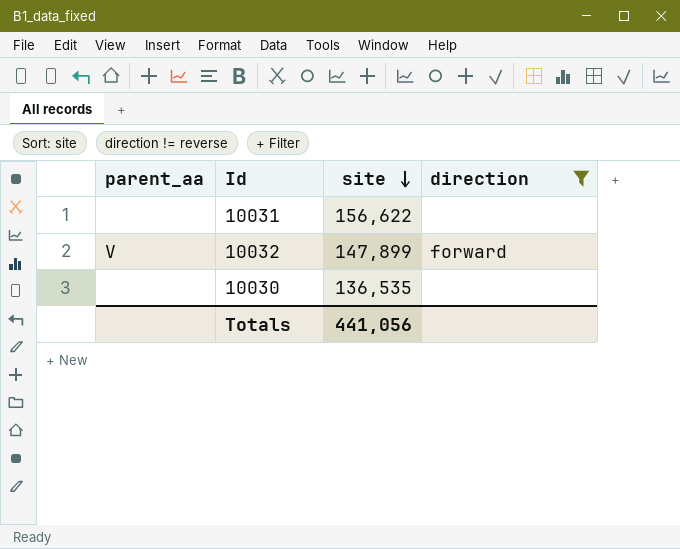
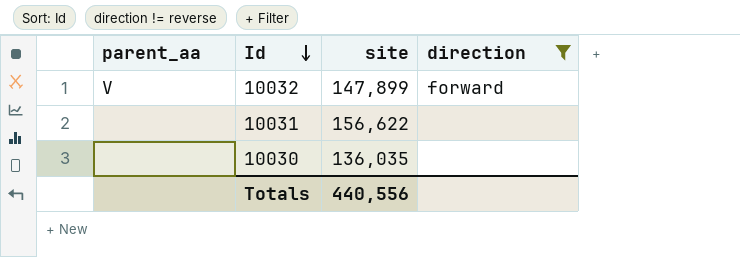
row order: site descending -> Id descending
10030 | site: 136,535 -> 136,035
Totals | site: 441,056 -> 440,556

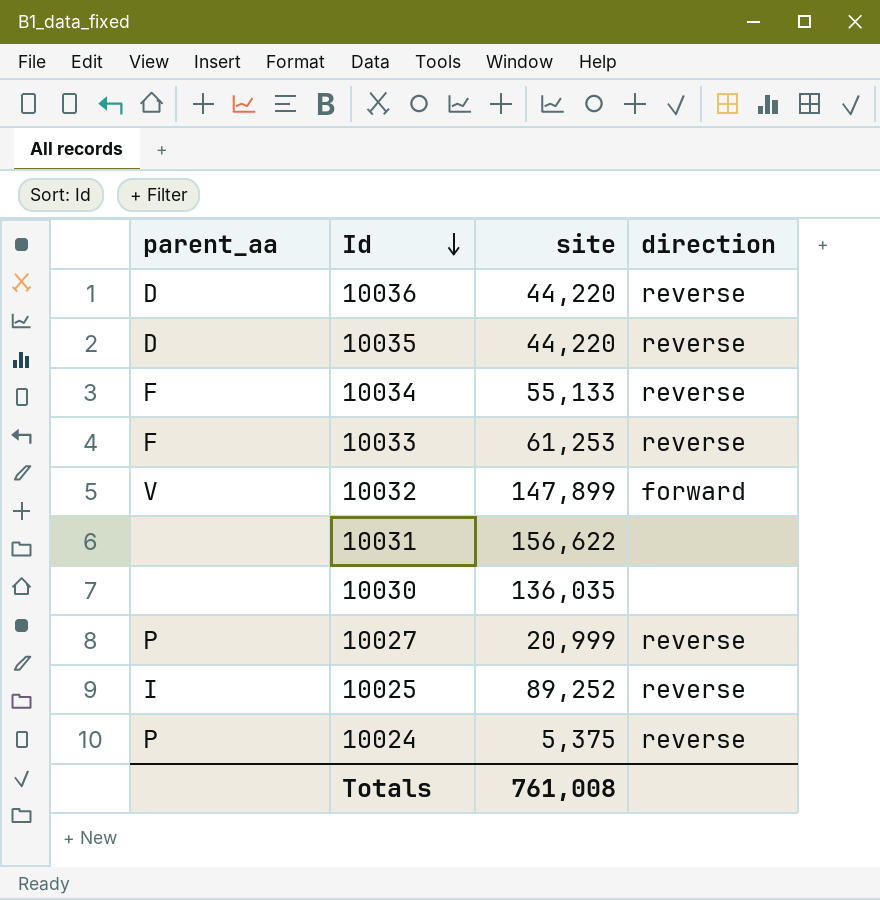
filter: direction != reverse -> none
Totals | site: 440,556 -> 761,008

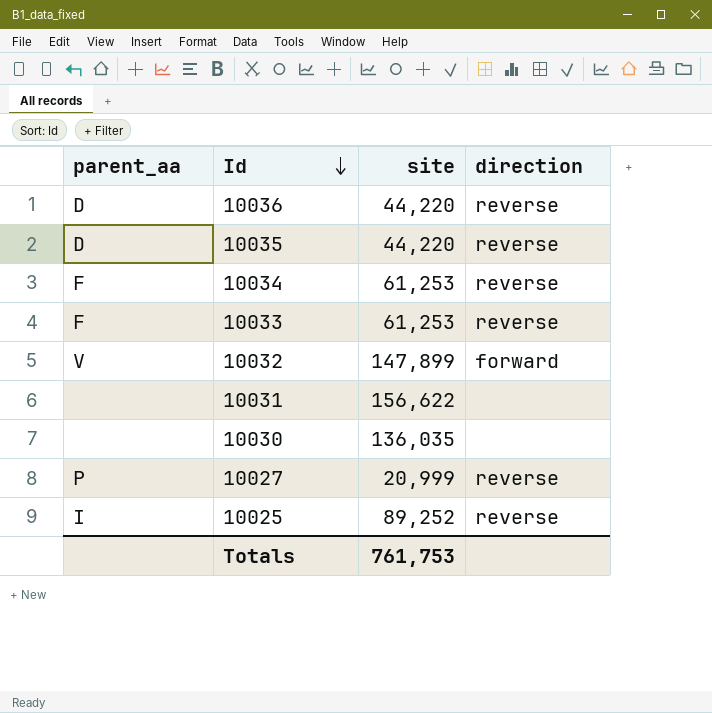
row 10024: P | 5,375 | reverse -> none
10034 | site: 55,133 -> 61,253
Totals | site: 761,008 -> 761,753

